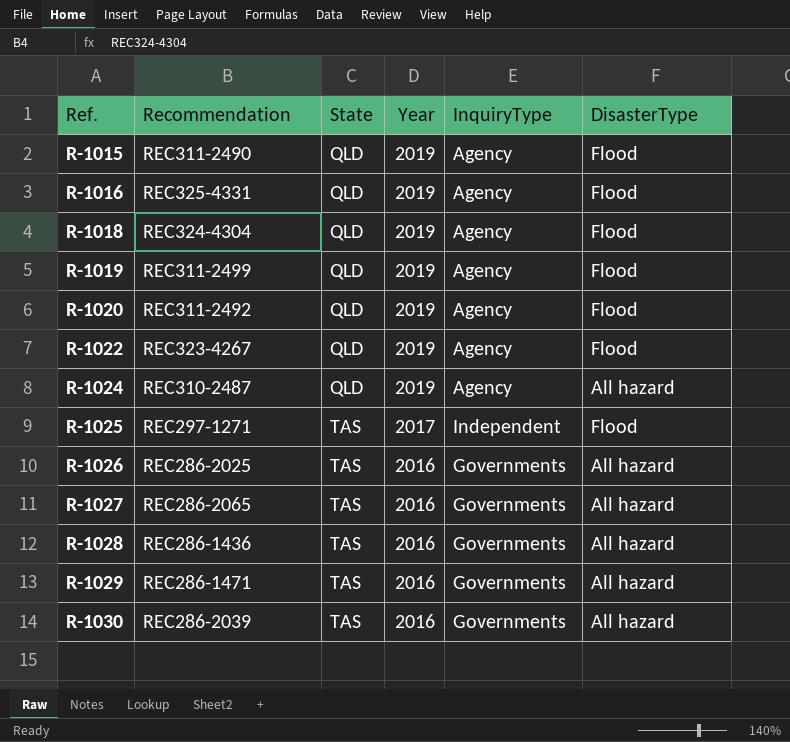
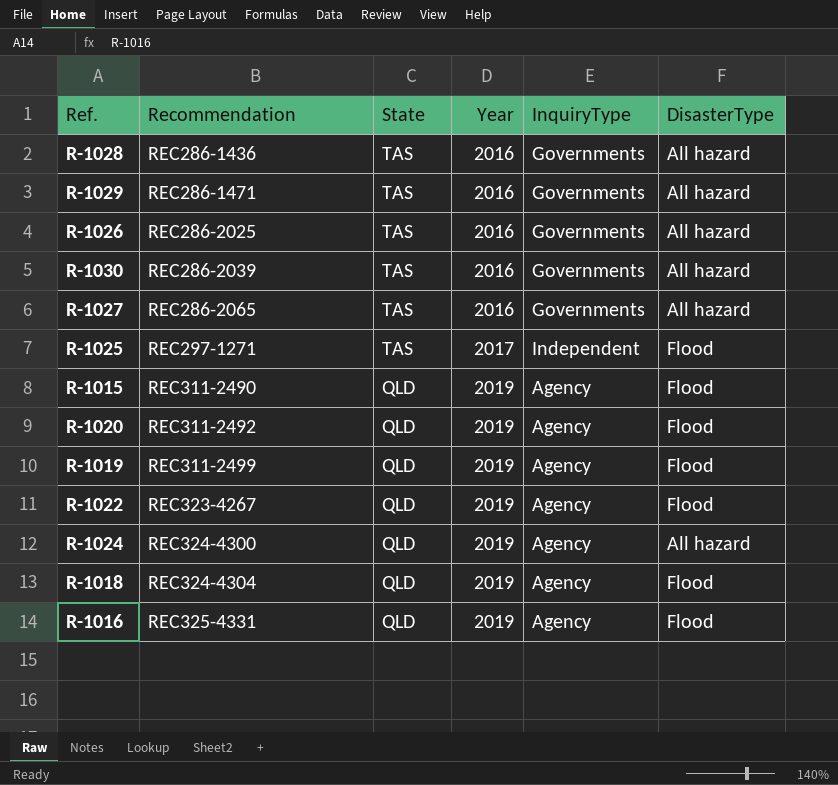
row order: Ref. ascending -> Recommendation ascending
R-1024 | Recommendation: REC310-2487 -> REC324-4300

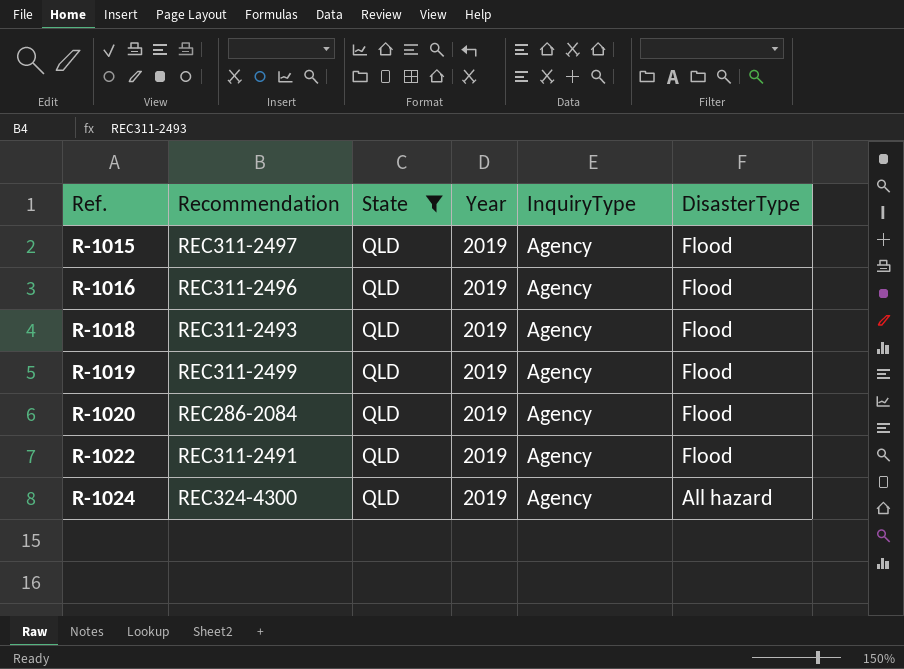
filter: none -> State = QLD
row order: Recommendation ascending -> Ref. ascending
R-1015 | Recommendation: REC311-2490 -> REC311-2497
R-1016 | Recommendation: REC325-4331 -> REC311-2496
R-1018 | Recommendation: REC324-4304 -> REC311-2493
R-1020 | Recommendation: REC311-2492 -> REC286-2084
R-1022 | Recommendation: REC323-4267 -> REC311-2491

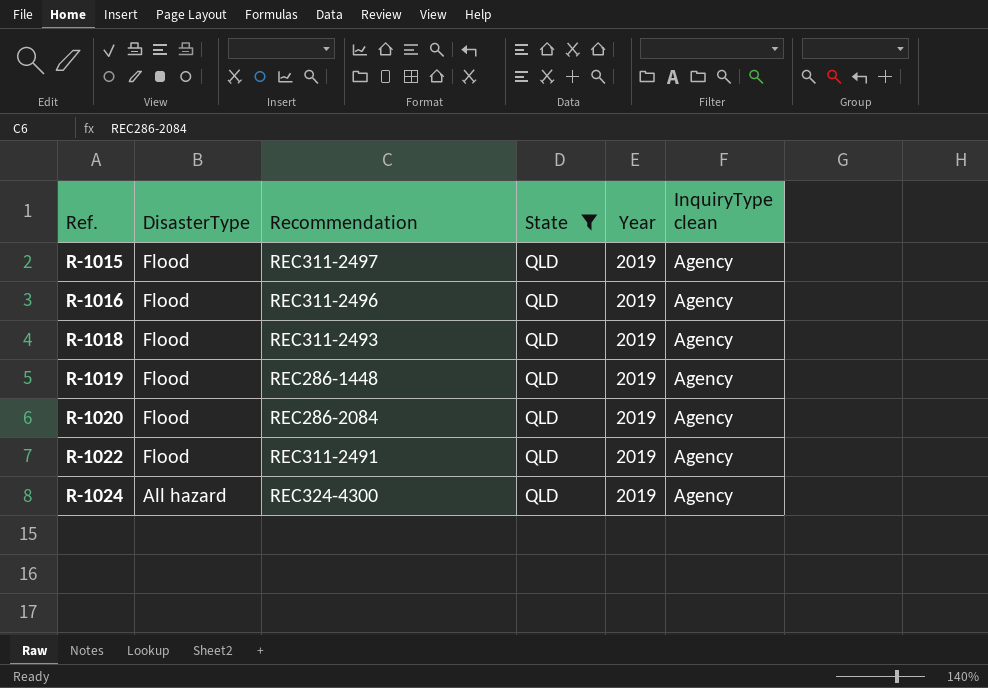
column DisasterType | position: 6 -> 2
column name: InquiryType -> InquiryType clean
R-1019 | Recommendation: REC311-2499 -> REC286-1448

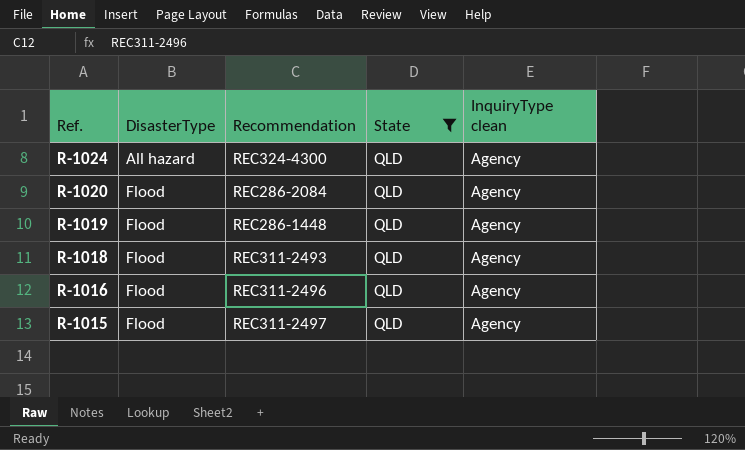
row order: Ref. ascending -> Ref. descending
column Year | position: 5 -> none
row R-1022: Flood | REC311-2491 | QLD | 2019 | Agency -> none

